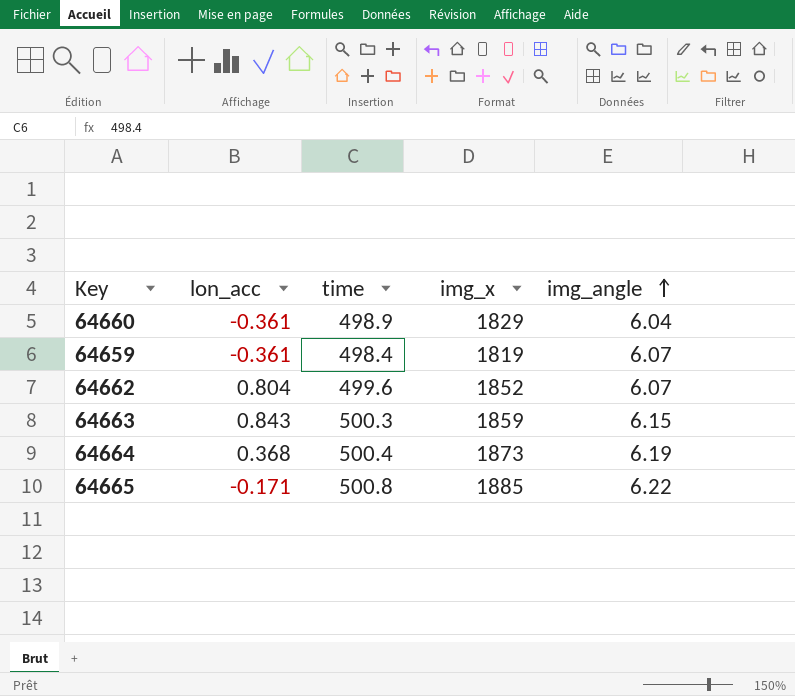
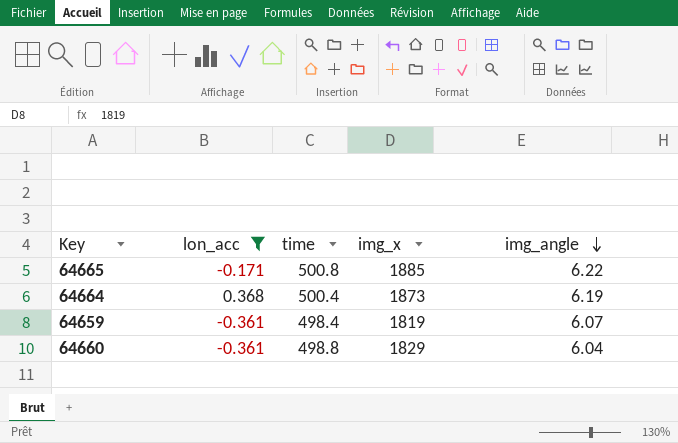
filter: none -> lon_acc <= 0.368
row order: img_angle ascending -> img_angle descending
64660 | time: 498.9 -> 498.8

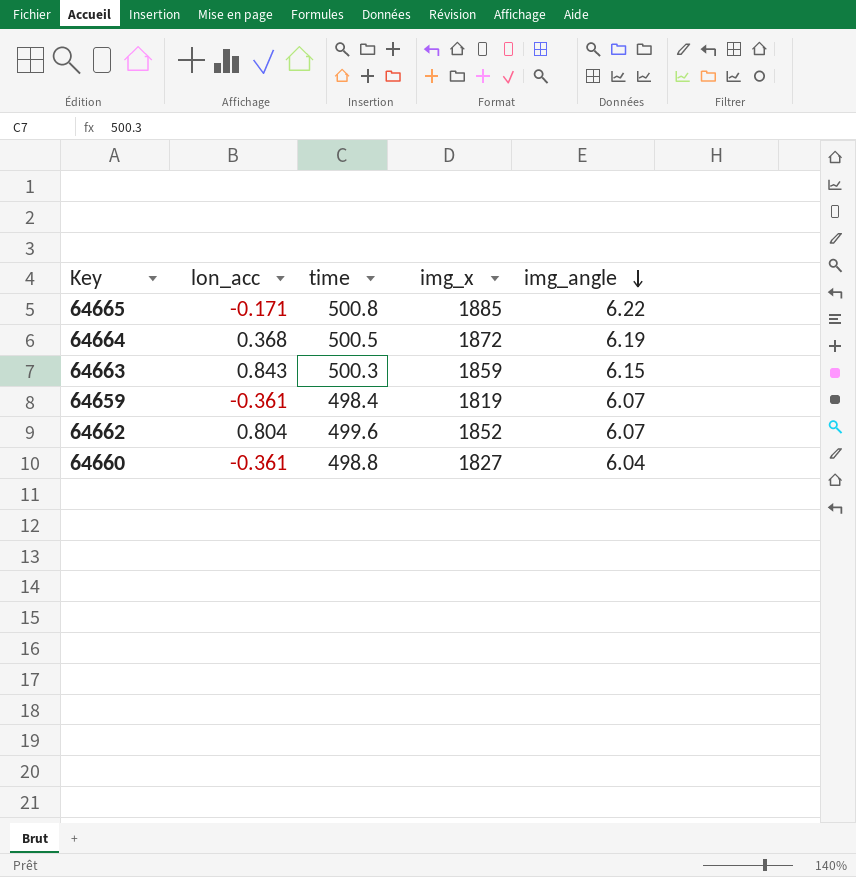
filter: lon_acc <= 0.368 -> none
64664 | time: 500.4 -> 500.5
64664 | img_x: 1873 -> 1872
64660 | img_x: 1829 -> 1827

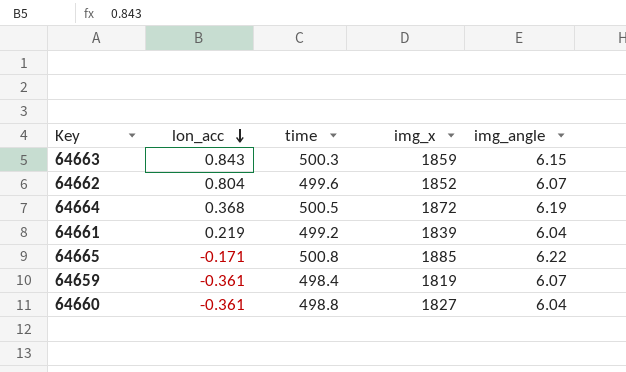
row order: img_angle descending -> lon_acc descending
row 64661: none -> 0.219 | 499.2 | 1839 | 6.04

